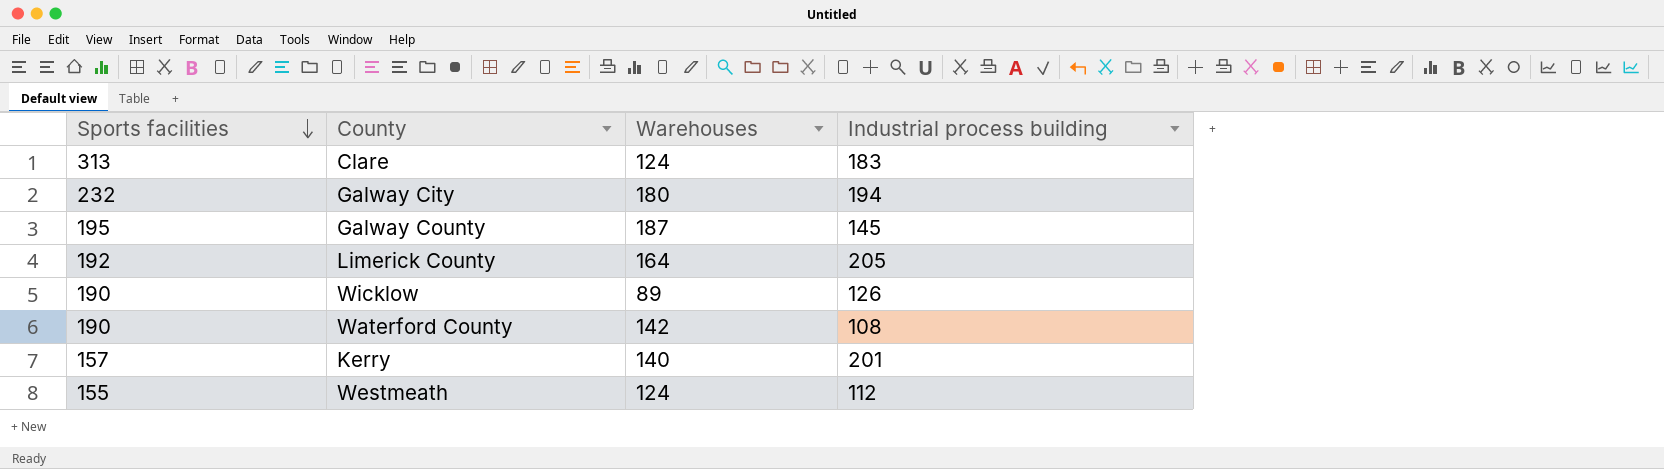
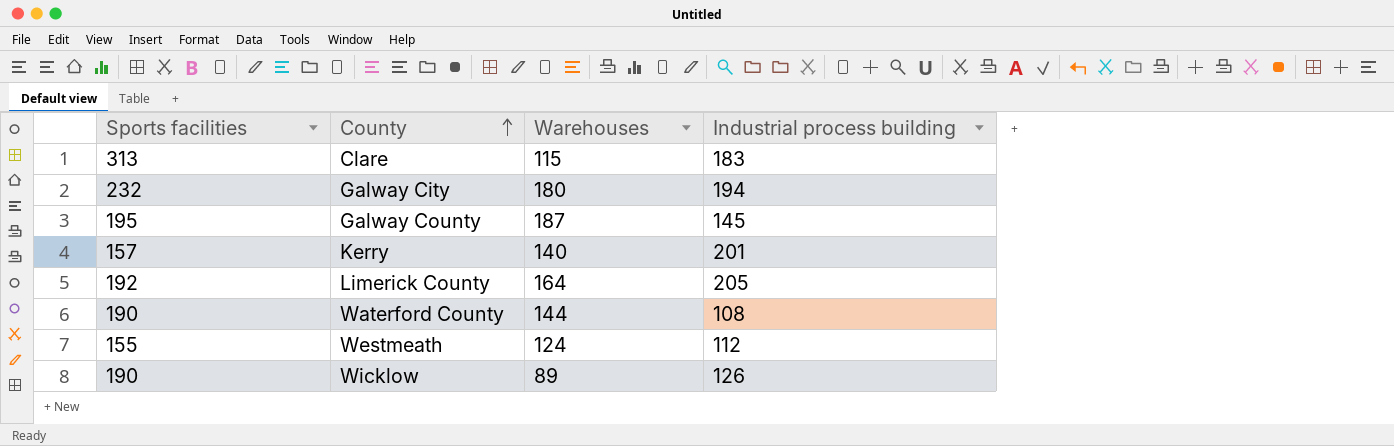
row order: Sports facilities descending -> County ascending
Clare | Warehouses: 124 -> 115
Waterford County | Warehouses: 142 -> 144

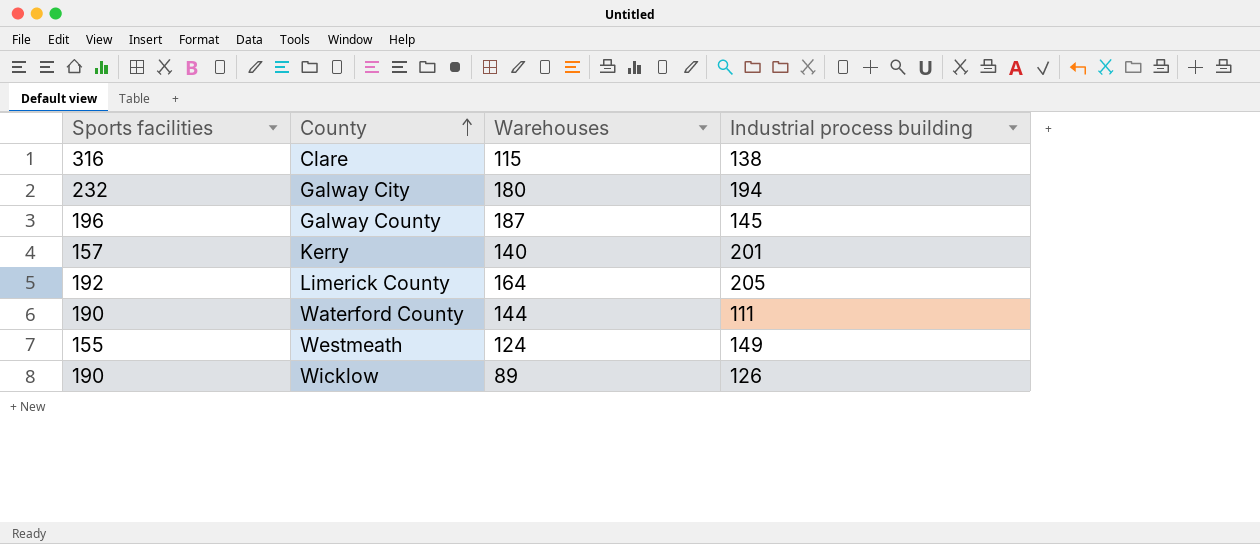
Clare | Sports facilities: 313 -> 316
Clare | Industrial process building: 183 -> 138
Galway County | Sports facilities: 195 -> 196
Waterford County | Industrial process building: 108 -> 111
Westmeath | Industrial process building: 112 -> 149

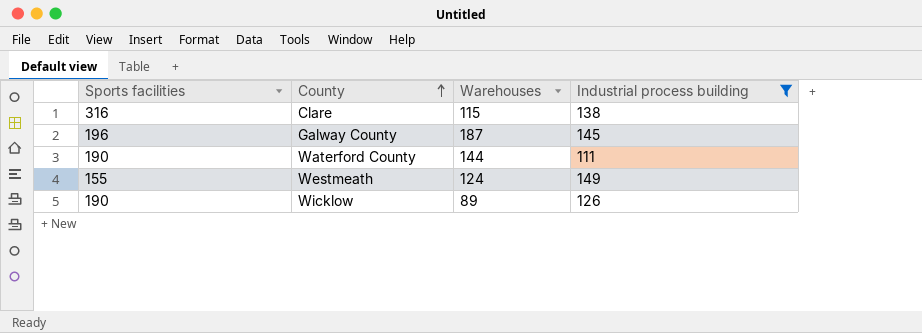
filter: none -> Industrial process building <= 149

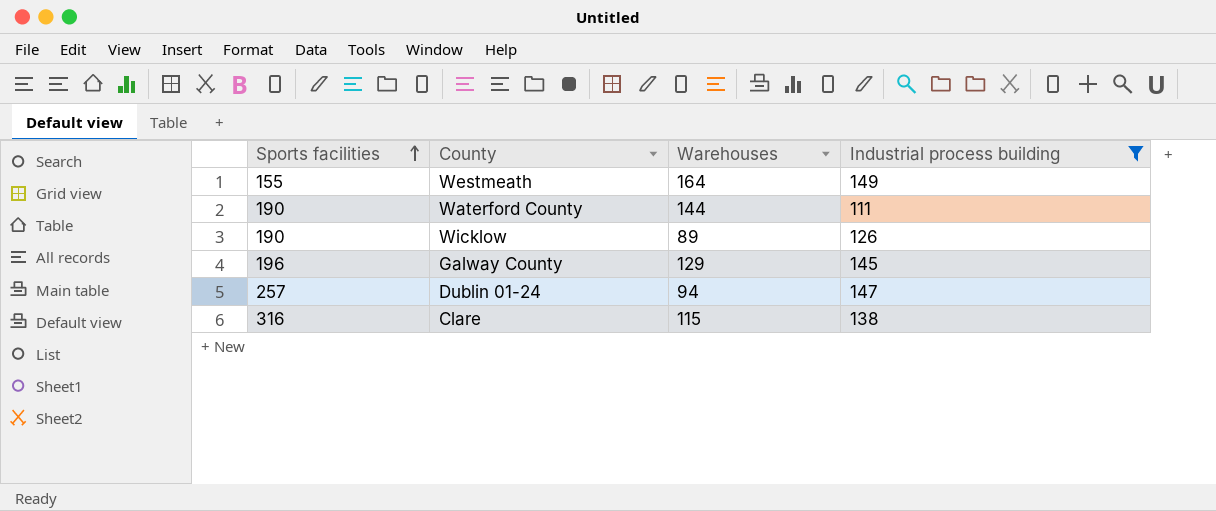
row order: County ascending -> Sports facilities ascending
Westmeath | Warehouses: 124 -> 164
Galway County | Warehouses: 187 -> 129
row Dublin 01-24: none -> 257 | 94 | 147

